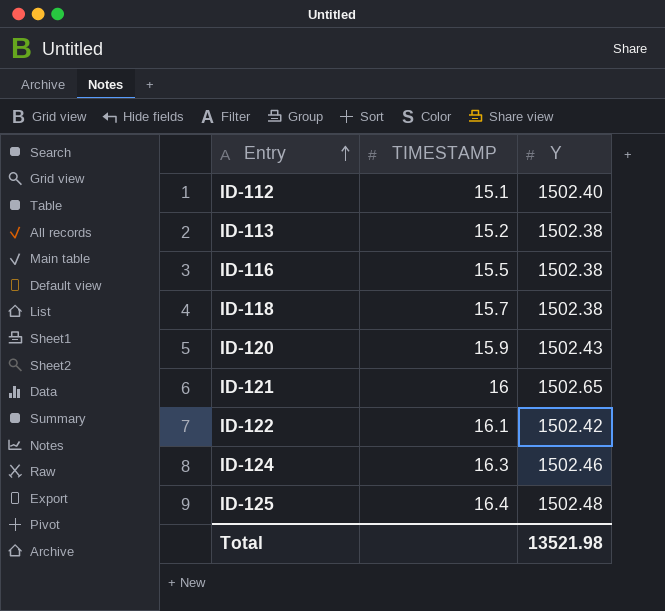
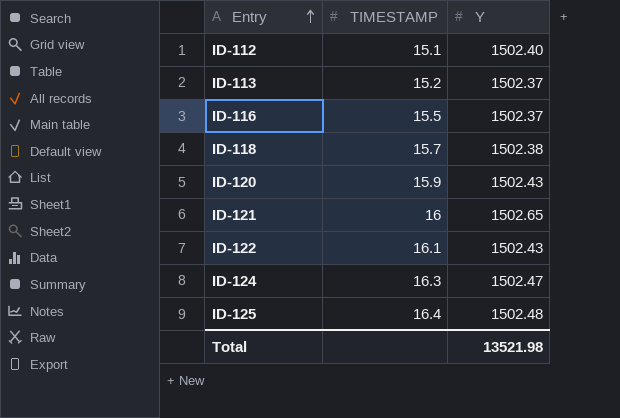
ID-113 | Y: 1502.38 -> 1502.37
ID-116 | Y: 1502.38 -> 1502.37
ID-122 | Y: 1502.42 -> 1502.43
ID-124 | Y: 1502.46 -> 1502.47

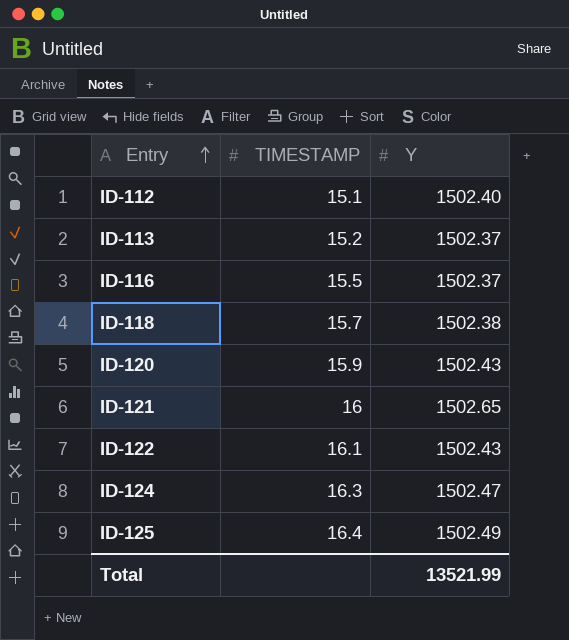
ID-125 | Y: 1502.48 -> 1502.49
Total | Y: 13521.98 -> 13521.99

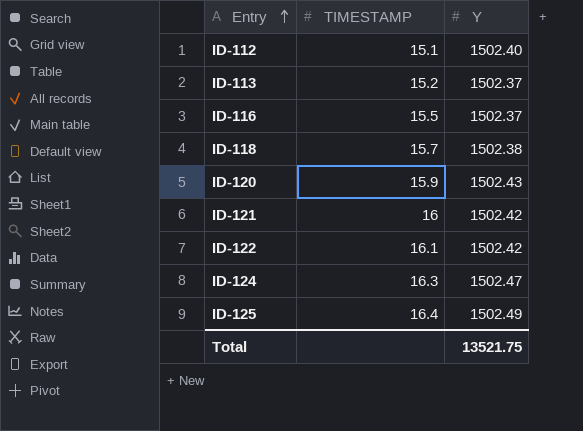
ID-121 | Y: 1502.65 -> 1502.42
ID-122 | Y: 1502.43 -> 1502.42
Total | Y: 13521.99 -> 13521.75

